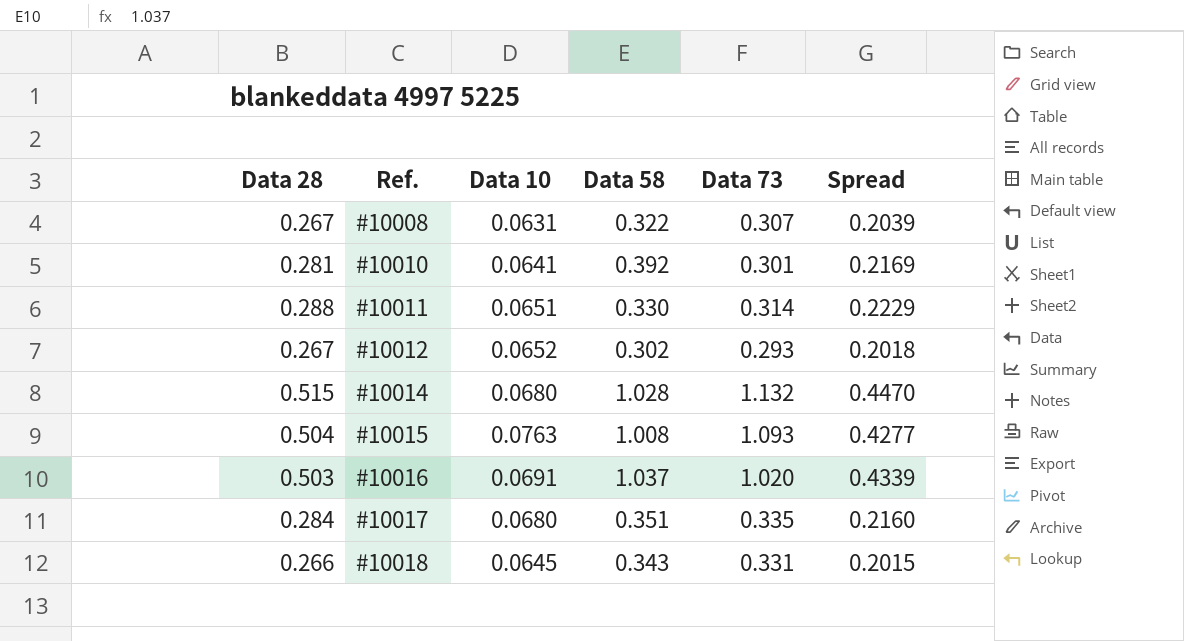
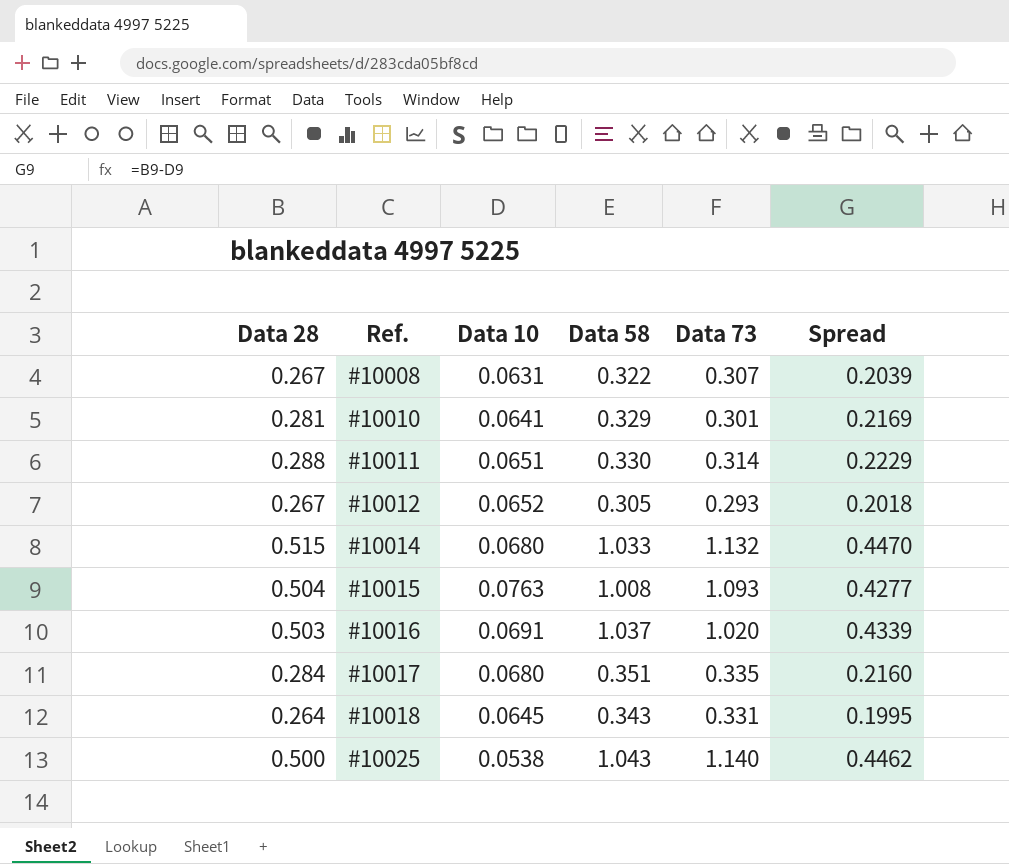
#10010 | Data 58: 0.392 -> 0.329
#10012 | Data 58: 0.302 -> 0.305
#10014 | Data 58: 1.028 -> 1.033
#10018 | Data 28: 0.266 -> 0.264
#10018 | Spread: 0.2015 -> 0.1995
row #10025: none -> 0.500 | 0.0538 | 1.043 | 1.140 | 0.4462

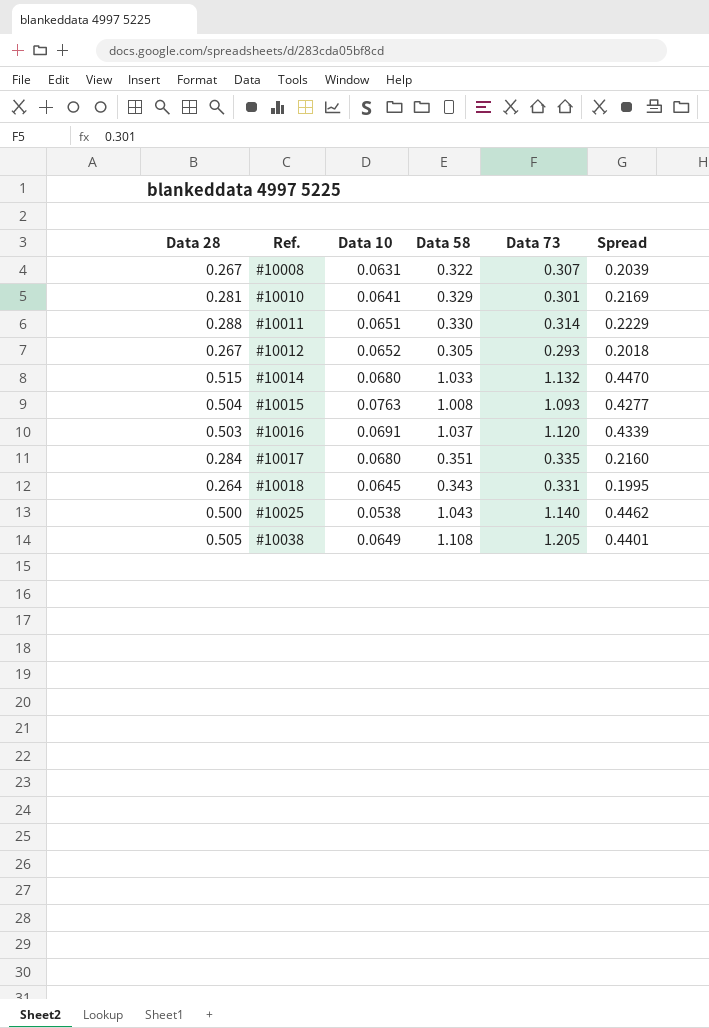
#10016 | Data 73: 1.020 -> 1.120
row #10038: none -> 0.505 | 0.0649 | 1.108 | 1.205 | 0.4401

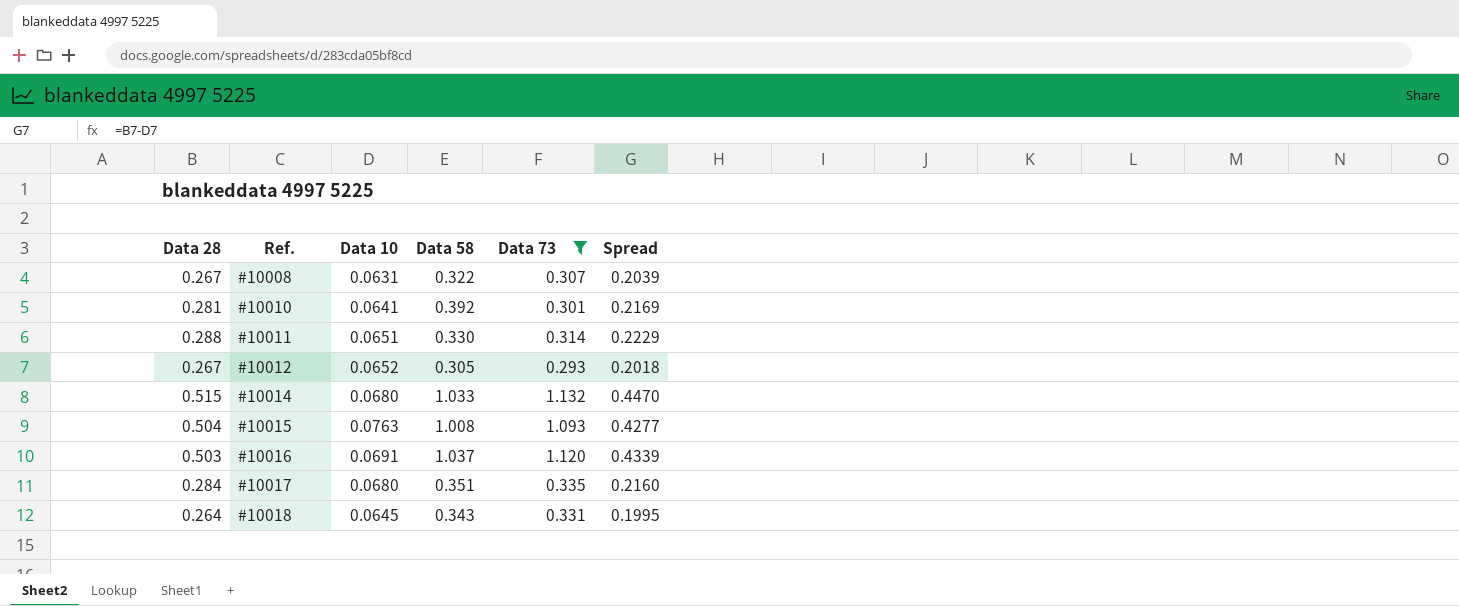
filter: none -> Data 73 <= 1.132
#10010 | Data 58: 0.329 -> 0.392

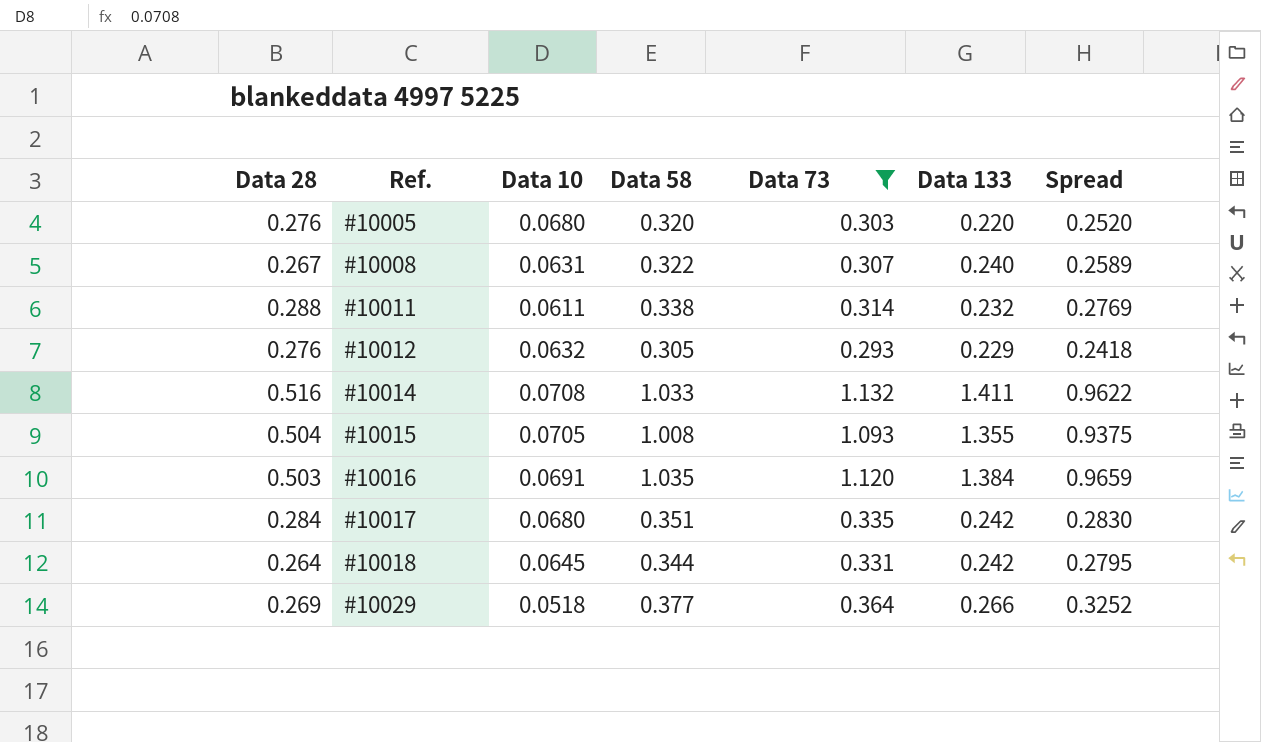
column Data 133 | position: none -> 6
column Spread | formula: [Data 28] - [Data 10] -> [Data 58] - [Data 10]
row #10010: 0.281 | 0.0641 | 0.392 | 0.301 | 0.2169 -> none
row #10005: none -> 0.276 | 0.0680 | 0.320 | 0.303 | 0.220 | 0.2520
#10011 | Data 10: 0.0651 -> 0.0611
#10011 | Data 58: 0.330 -> 0.338
#10012 | Data 28: 0.267 -> 0.276
#10012 | Data 10: 0.0652 -> 0.0632
#10014 | Data 28: 0.515 -> 0.516
#10014 | Data 10: 0.0680 -> 0.0708
#10015 | Data 10: 0.0763 -> 0.0705
#10016 | Data 58: 1.037 -> 1.035
#10018 | Data 58: 0.343 -> 0.344
row #10029: none -> 0.269 | 0.0518 | 0.377 | 0.364 | 0.266 | 0.3252

